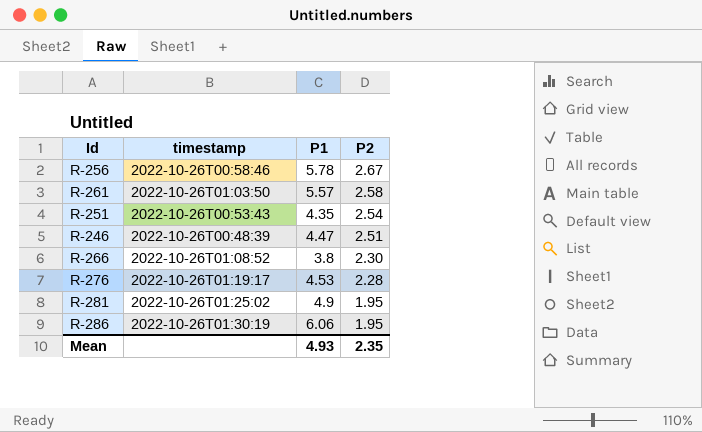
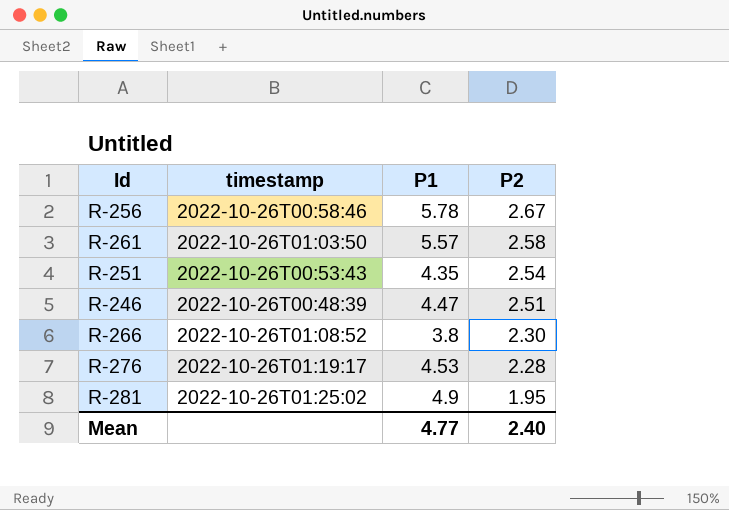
row R-286: 2022-10-26T01:30:19 | 6.06 | 1.95 -> none
Mean | P1: 4.93 -> 4.77
Mean | P2: 2.35 -> 2.40

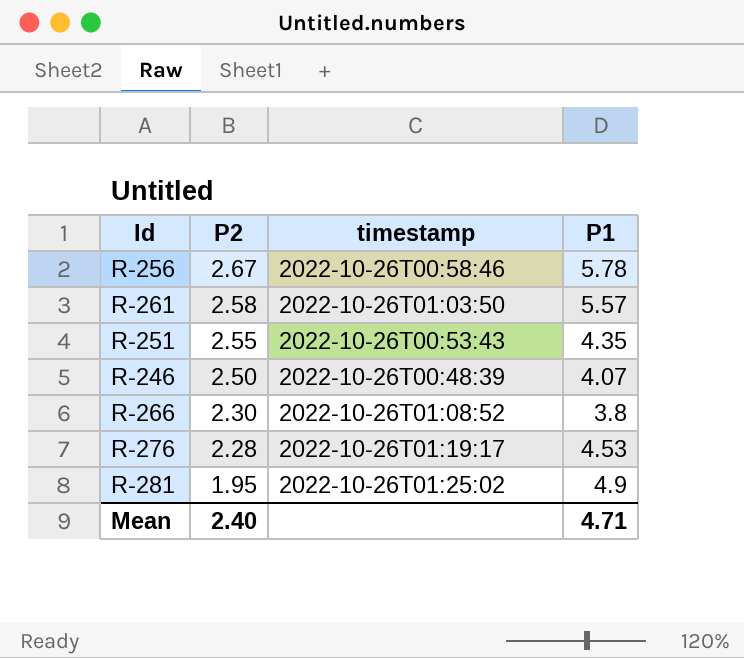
column P2 | position: 4 -> 2
R-251 | P2: 2.54 -> 2.55
R-246 | P2: 2.51 -> 2.50
R-246 | P1: 4.47 -> 4.07
Mean | P1: 4.77 -> 4.71

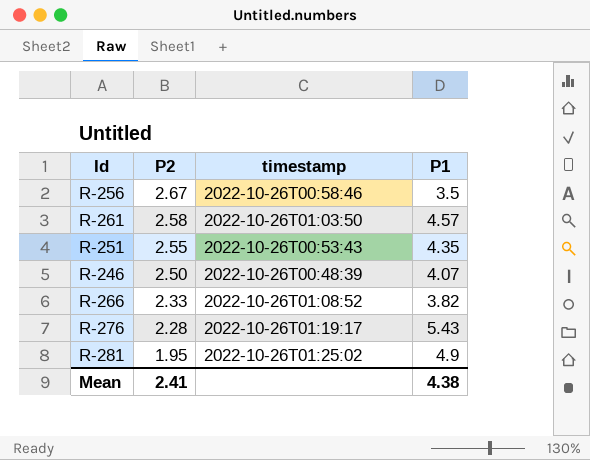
R-256 | P1: 5.78 -> 3.5
R-261 | P1: 5.57 -> 4.57
R-266 | P2: 2.30 -> 2.33
R-266 | P1: 3.8 -> 3.82
R-276 | P1: 4.53 -> 5.43
Mean | P2: 2.40 -> 2.41
Mean | P1: 4.71 -> 4.38

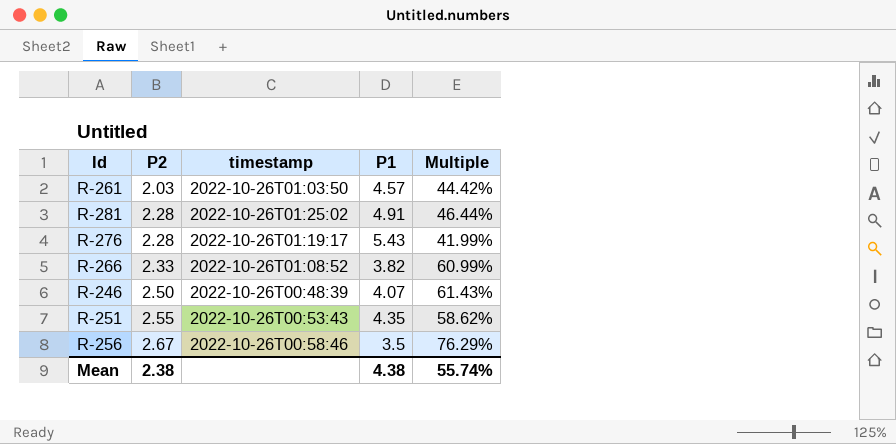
row order: P2 descending -> P2 ascending
column Multiple | formula: none -> [P2] / [P1]
R-261 | P2: 2.58 -> 2.03
R-281 | P2: 1.95 -> 2.28
R-281 | P1: 4.9 -> 4.91
Mean | P2: 2.41 -> 2.38

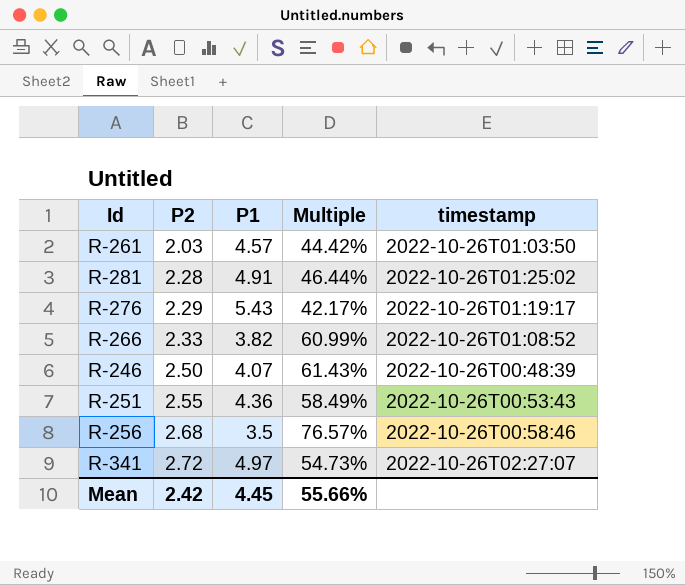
column timestamp | position: 3 -> 5
R-276 | P2: 2.28 -> 2.29
R-276 | Multiple: 41.99% -> 42.17%
R-251 | P1: 4.35 -> 4.36
R-251 | Multiple: 58.62% -> 58.49%
R-256 | P2: 2.67 -> 2.68
R-256 | Multiple: 76.29% -> 76.57%
row R-341: none -> 2.72 | 4.97 | 54.73% | 2022-10-26T02:27:07
Mean | P2: 2.38 -> 2.42
Mean | P1: 4.38 -> 4.45
Mean | Multiple: 55.74% -> 55.66%

